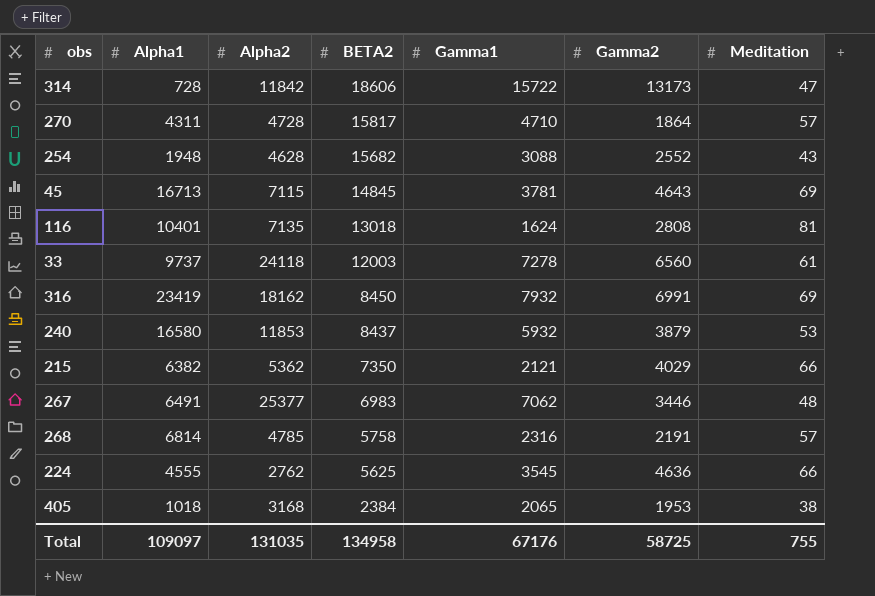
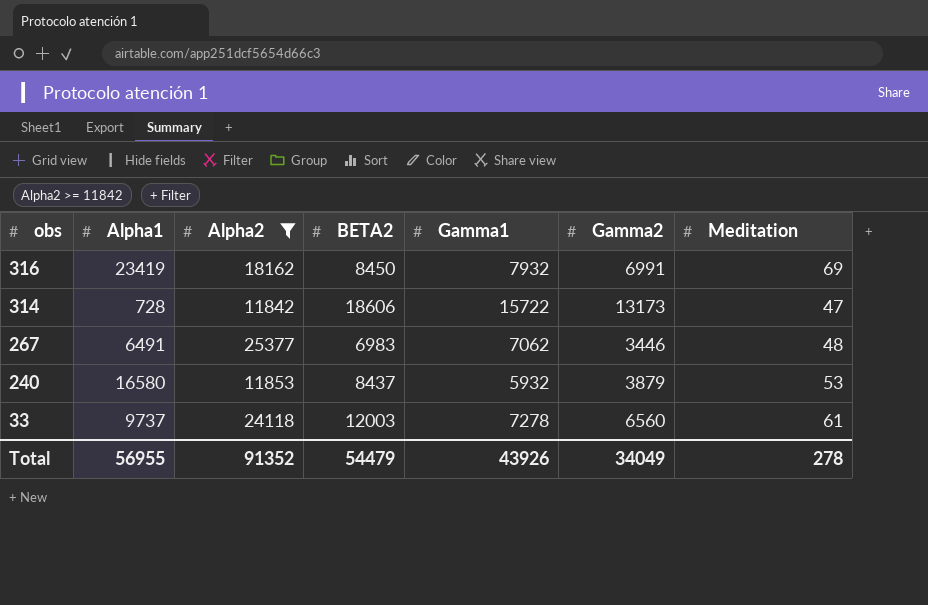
filter: none -> Alpha2 >= 11842
row order: BETA2 descending -> obs descending
Total | Alpha1: 109097 -> 56955
Total | Alpha2: 131035 -> 91352
Total | BETA2: 134958 -> 54479
Total | Gamma1: 67176 -> 43926
Total | Gamma2: 58725 -> 34049
Total | Meditation: 755 -> 278

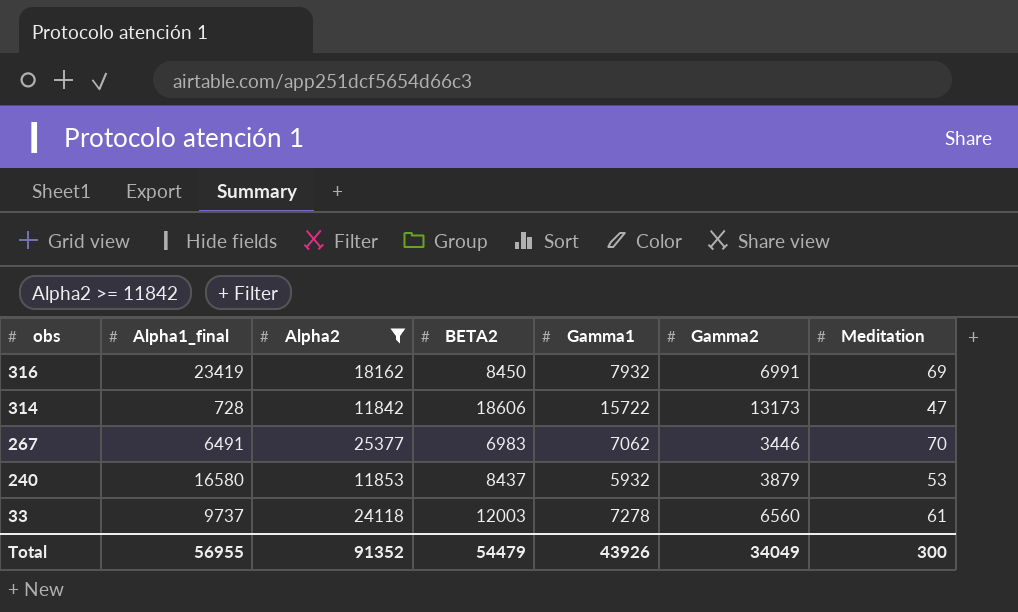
column name: Alpha1 -> Alpha1_final
267 | Meditation: 48 -> 70
Total | Meditation: 278 -> 300

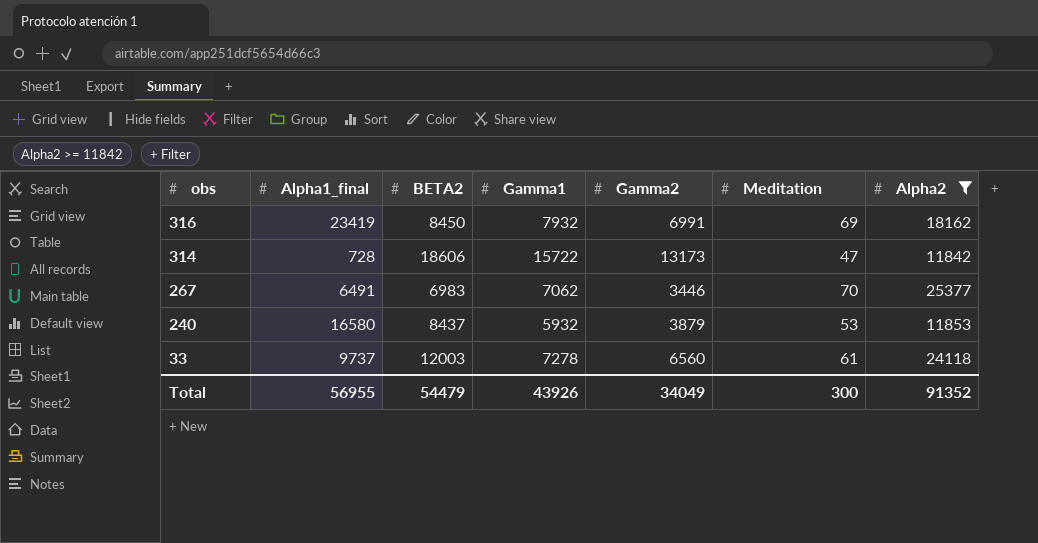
column Alpha2 | position: 3 -> 7

